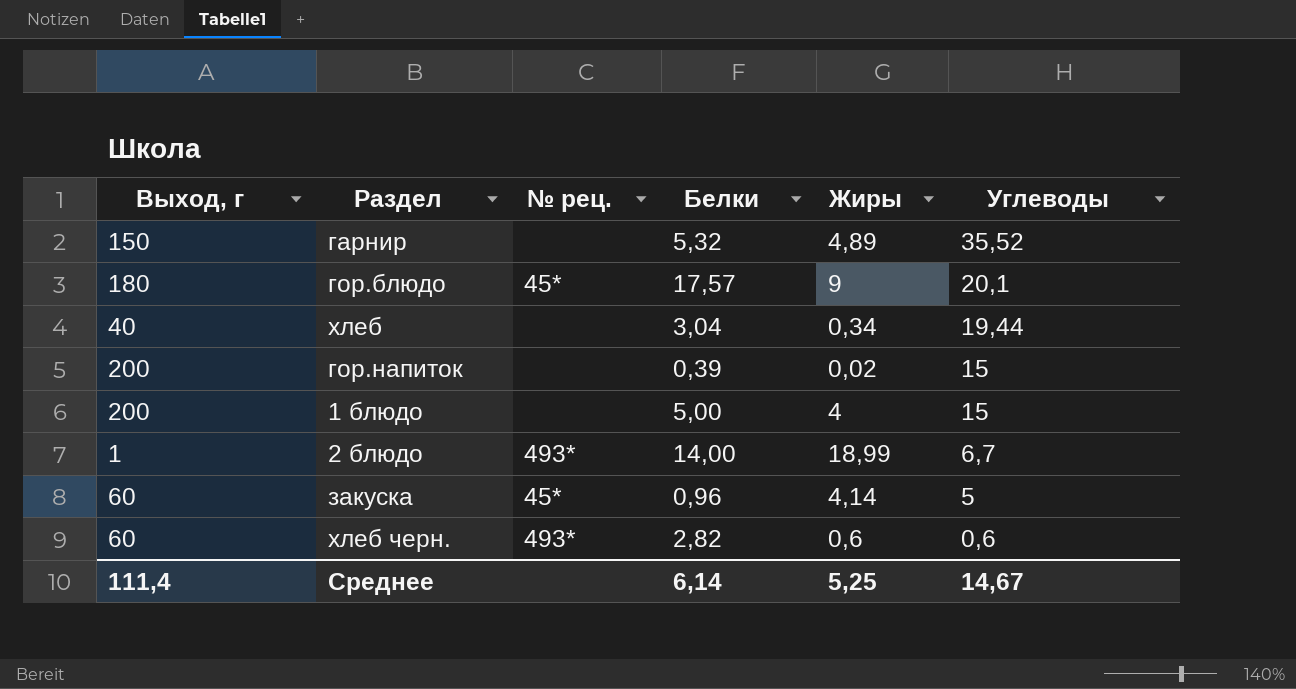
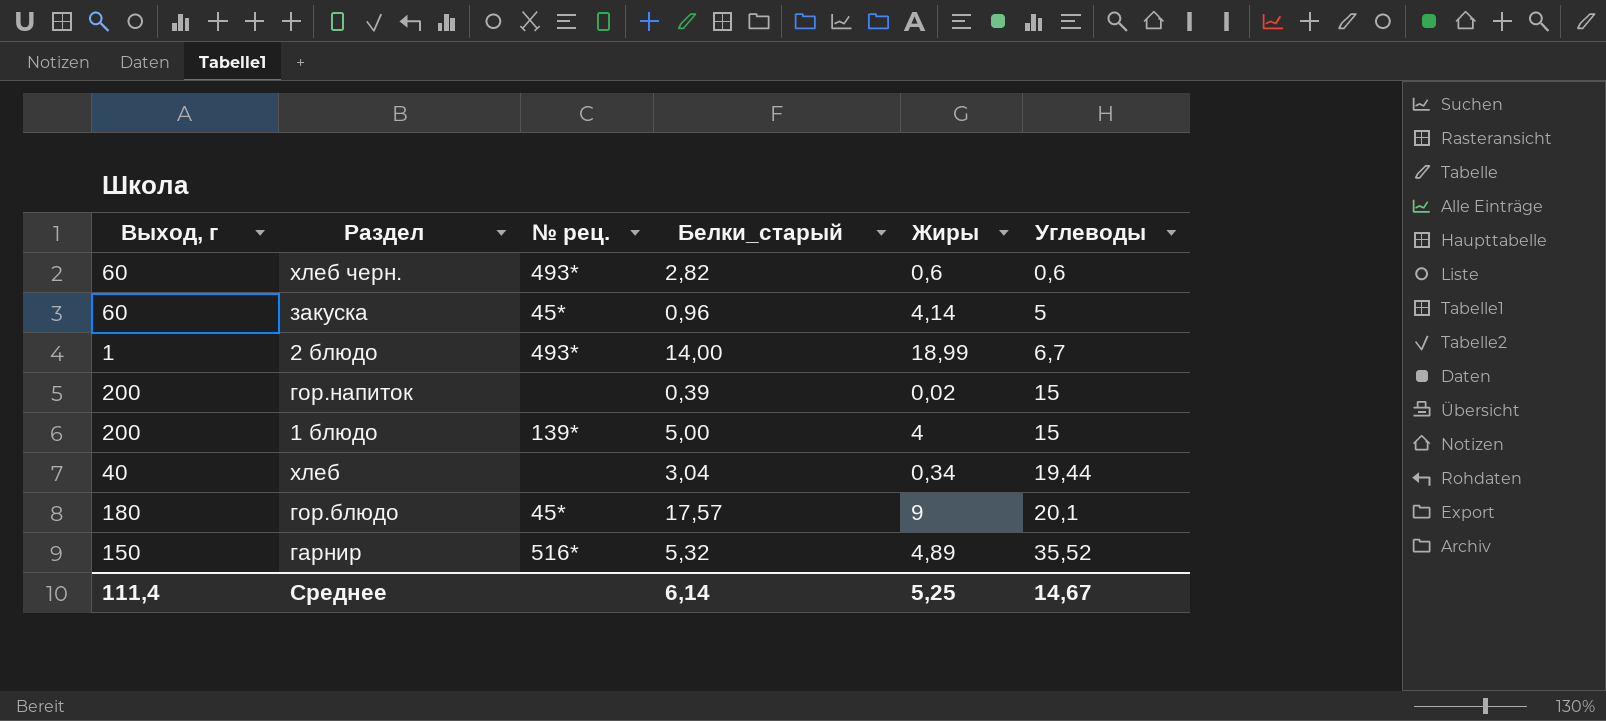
row order: Углеводы descending -> Углеводы ascending
column name: Белки -> Белки_старый
1 блюдо | № рец.: none -> 139*
гарнир | № рец.: none -> 516*

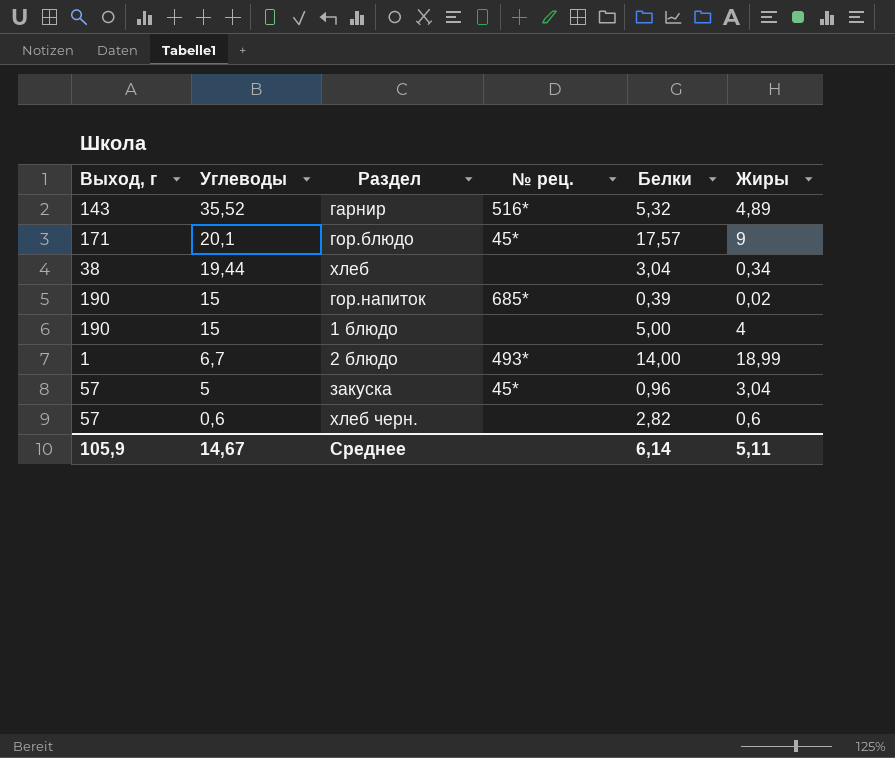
row order: Углеводы ascending -> Углеводы descending
column Углеводы | position: 6 -> 2
column name: Белки_старый -> Белки
гарнир | Выход, г: 150 -> 143
гор.блюдо | Выход, г: 180 -> 171
хлеб | Выход, г: 40 -> 38
гор.напиток | Выход, г: 200 -> 190
гор.напиток | № рец.: none -> 685*
1 блюдо | Выход, г: 200 -> 190
1 блюдо | № рец.: 139* -> none
закуска | Выход, г: 60 -> 57
закуска | Жиры: 4,14 -> 3,04
хлеб черн. | Выход, г: 60 -> 57
хлеб черн. | № рец.: 493* -> none
Среднее | Выход, г: 111,4 -> 105,9
Среднее | Жиры: 5,25 -> 5,11

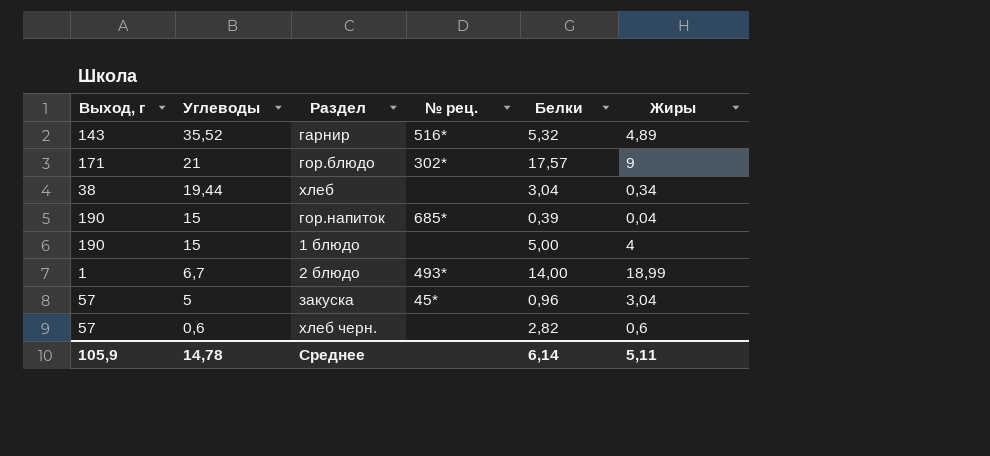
гор.блюдо | Углеводы: 20,1 -> 21
гор.блюдо | № рец.: 45* -> 302*
гор.напиток | Жиры: 0,02 -> 0,04
Среднее | Углеводы: 14,67 -> 14,78

